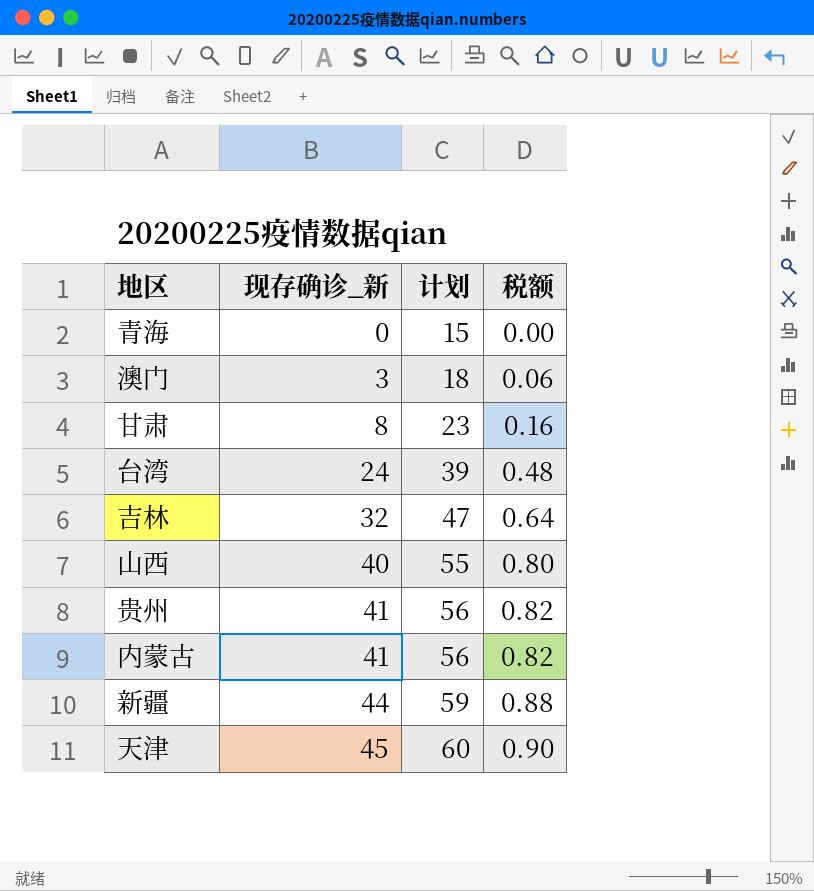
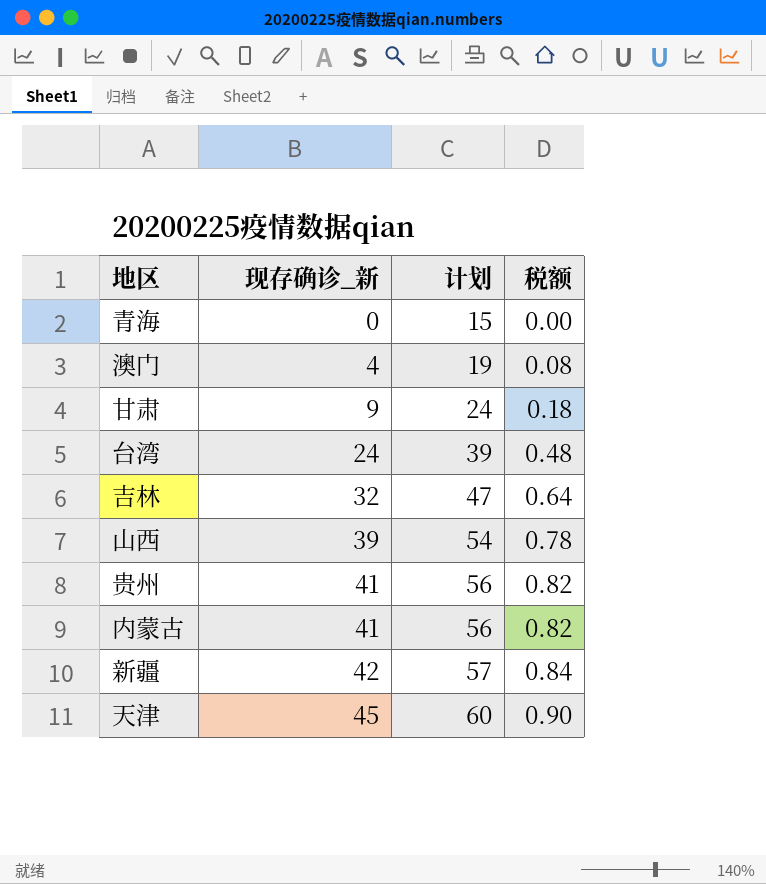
澳门 | 现存确诊_新: 3 -> 4
澳门 | 计划: 18 -> 19
澳门 | 税额: 0.06 -> 0.08
甘肃 | 现存确诊_新: 8 -> 9
甘肃 | 计划: 23 -> 24
甘肃 | 税额: 0.16 -> 0.18
山西 | 现存确诊_新: 40 -> 39
山西 | 计划: 55 -> 54
山西 | 税额: 0.80 -> 0.78
新疆 | 现存确诊_新: 44 -> 42
新疆 | 计划: 59 -> 57
新疆 | 税额: 0.88 -> 0.84

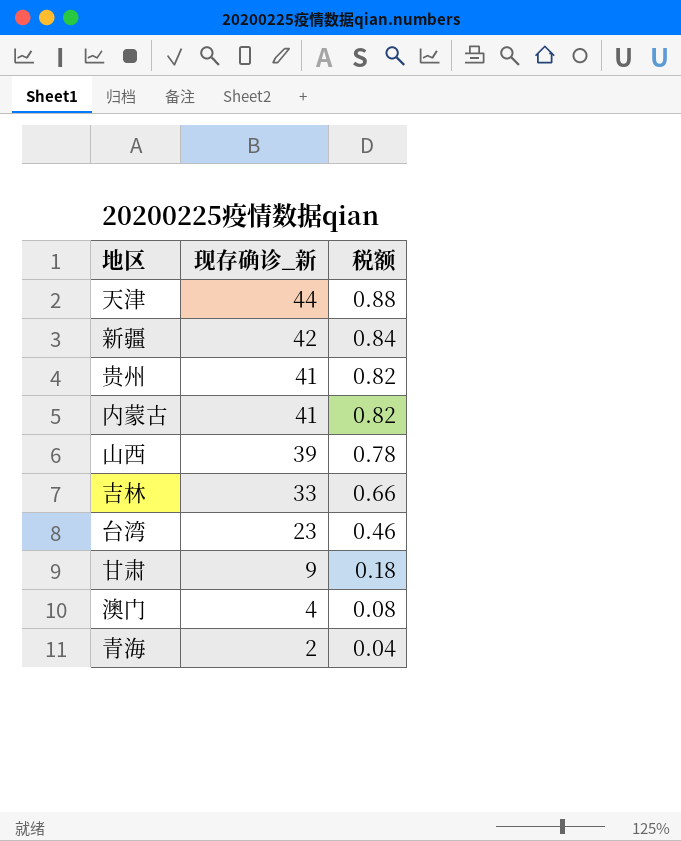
row order: 现存确诊_新 ascending -> 现存确诊_新 descending
column 计划 | formula: [现存确诊_新] + 15 -> none
天津 | 现存确诊_新: 45 -> 44
天津 | 税额: 0.90 -> 0.88
吉林 | 现存确诊_新: 32 -> 33
吉林 | 税额: 0.64 -> 0.66
台湾 | 现存确诊_新: 24 -> 23
台湾 | 税额: 0.48 -> 0.46
青海 | 现存确诊_新: 0 -> 2
青海 | 税额: 0.00 -> 0.04

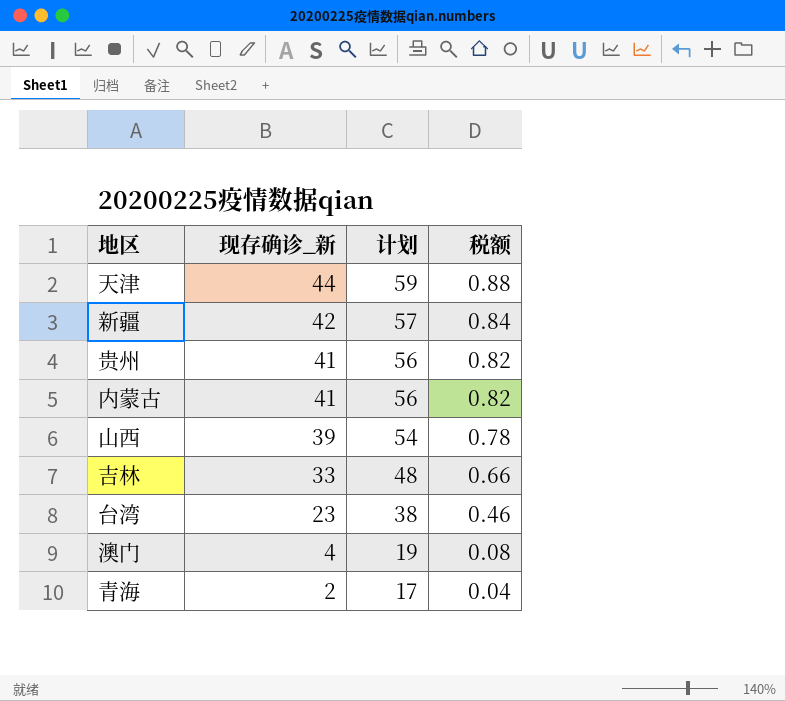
column 计划 | formula: none -> [现存确诊_新] + 15
row 甘肃: 9 | 0.18 -> none

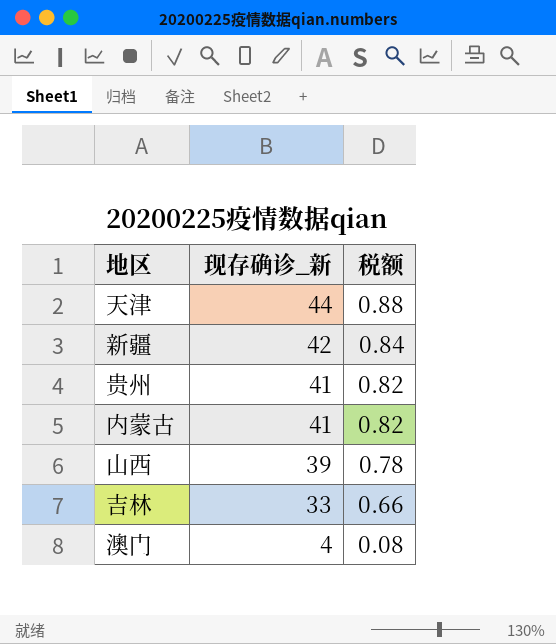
column 计划 | formula: [现存确诊_新] + 15 -> none
row 台湾: 23 | 38 | 0.46 -> none
row 青海: 2 | 17 | 0.04 -> none

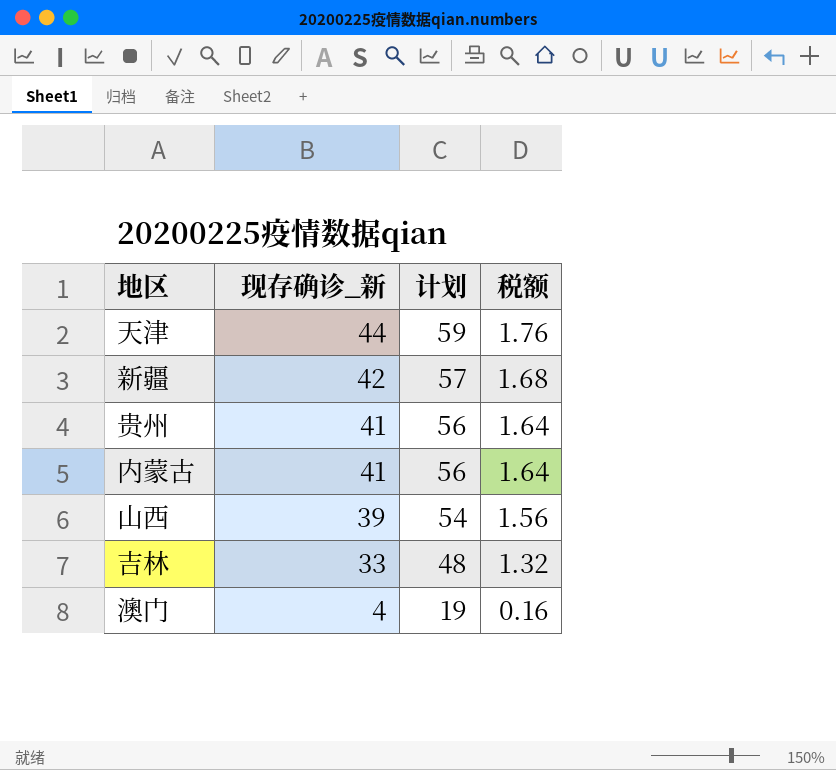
column 计划 | formula: none -> [现存确诊_新] + 15
column 税额 | formula: [现存确诊_新] * 0.02 -> [现存确诊_新] * 0.04

